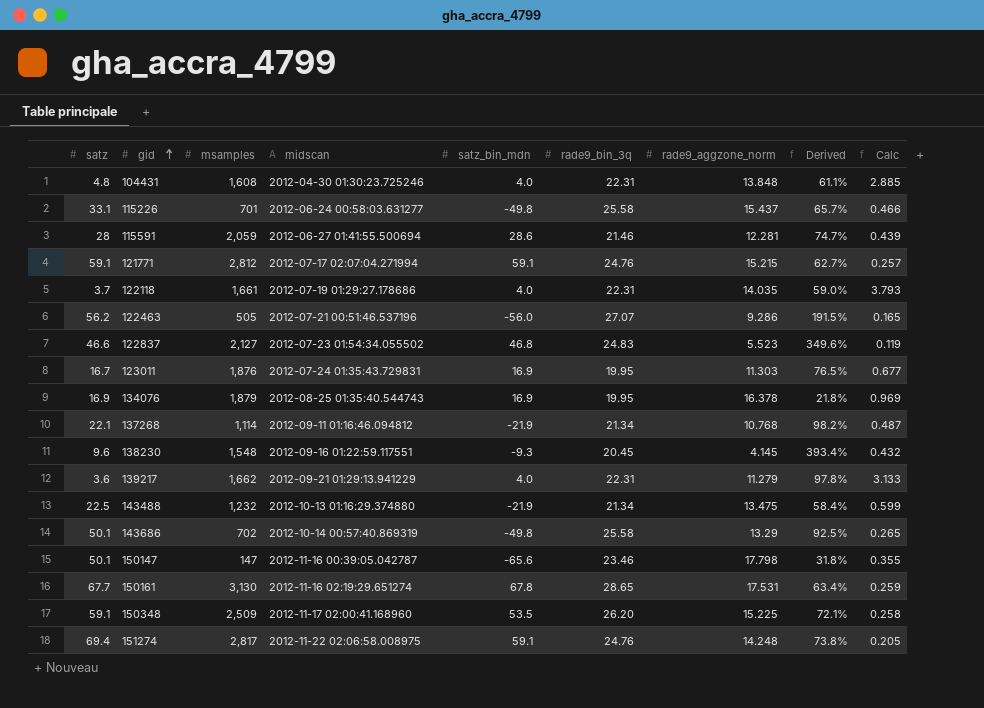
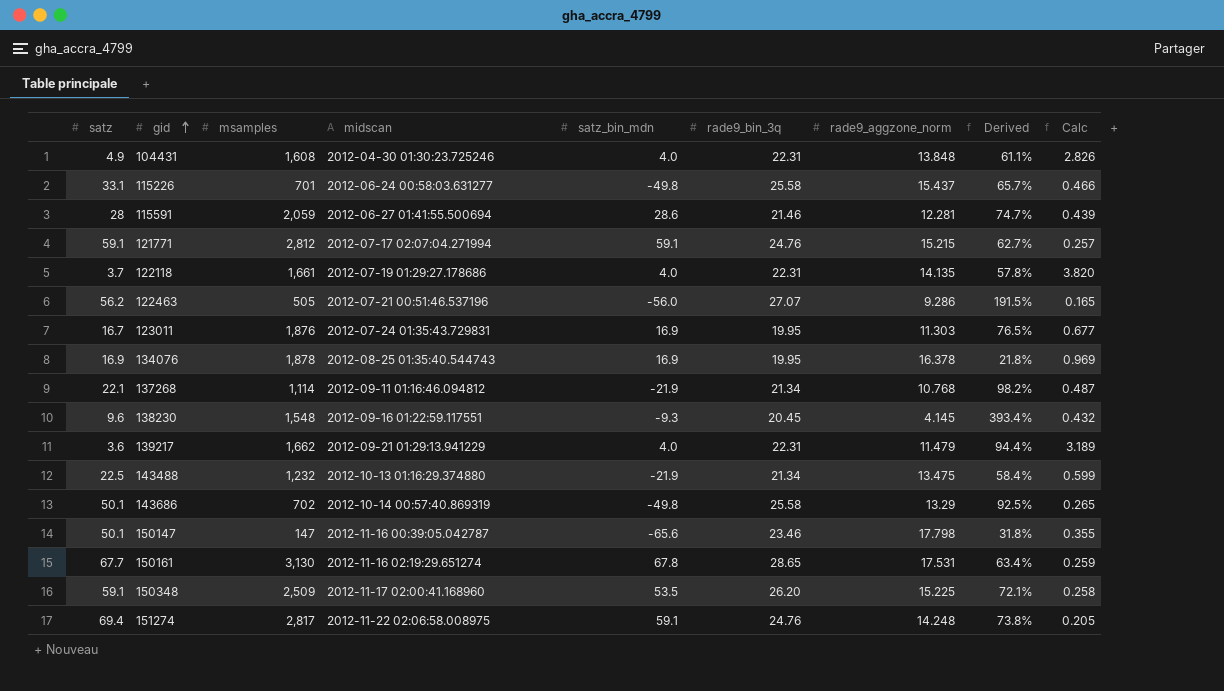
row 122837: 46.6 | 2,127 | 2012-07-23 01:54:34.055502 | 46.8 | 24.83 | 5.523 | 349.6% | 0.119 -> none
104431 | satz: 4.8 -> 4.9
104431 | Calc: 2.885 -> 2.826
122118 | rade9_aggzone_norm: 14.035 -> 14.135
122118 | Derived: 59.0% -> 57.8%
122118 | Calc: 3.793 -> 3.820
134076 | msamples: 1,879 -> 1,878
139217 | rade9_aggzone_norm: 11.279 -> 11.479
139217 | Derived: 97.8% -> 94.4%
139217 | Calc: 3.133 -> 3.189

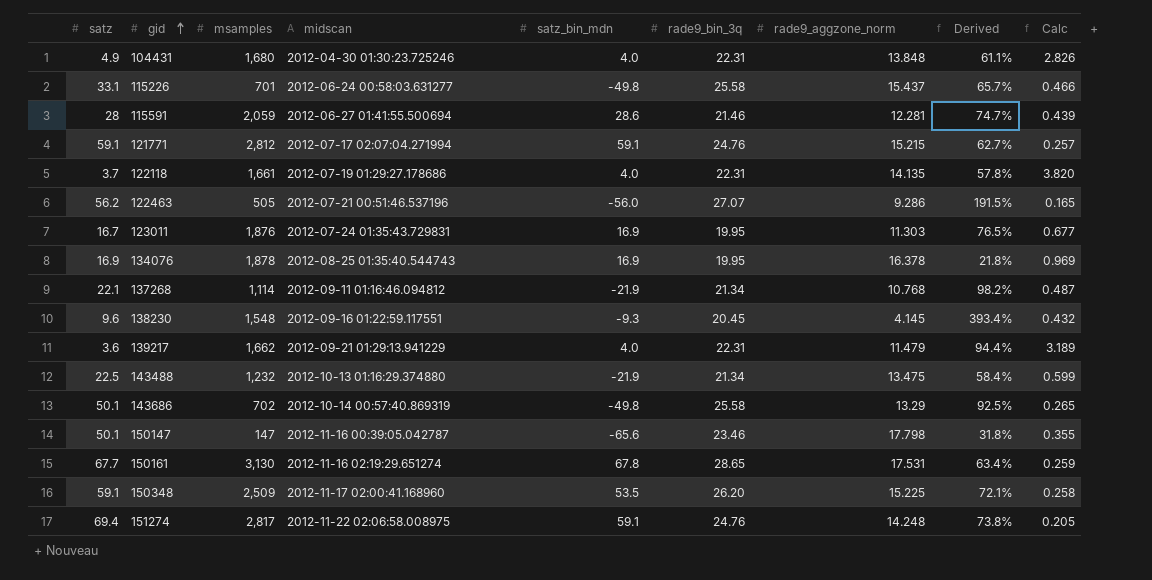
104431 | msamples: 1,608 -> 1,680

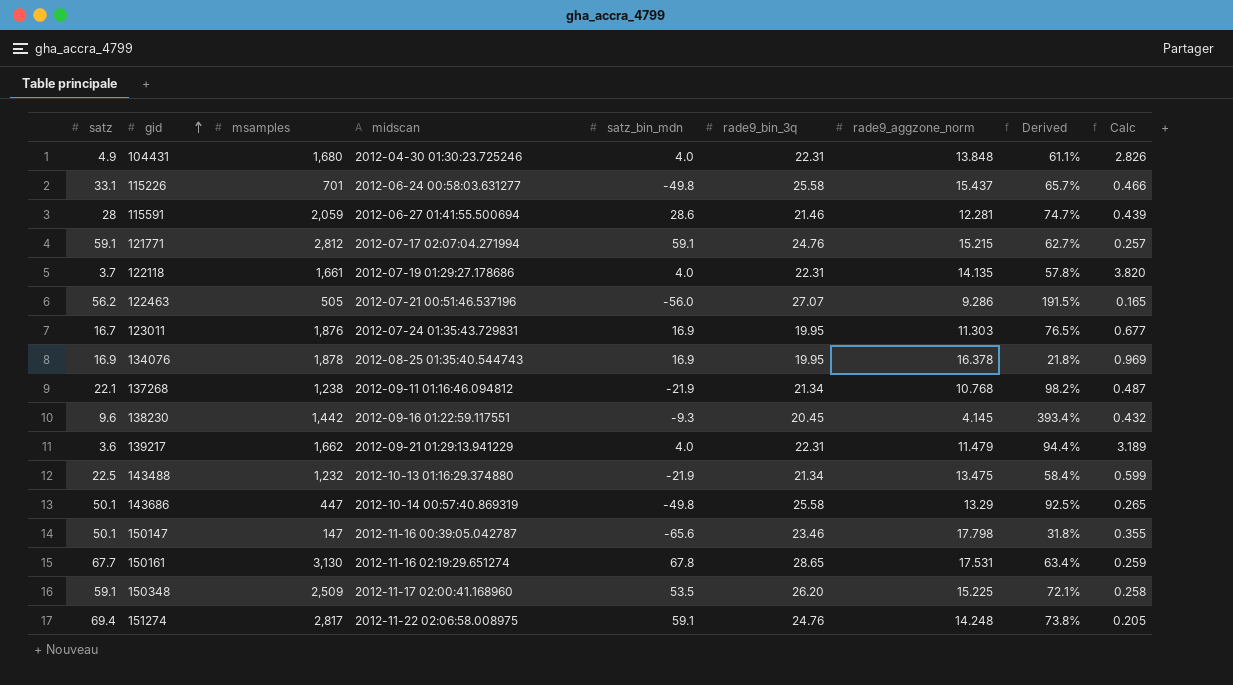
137268 | msamples: 1,114 -> 1,238
138230 | msamples: 1,548 -> 1,442
143686 | msamples: 702 -> 447

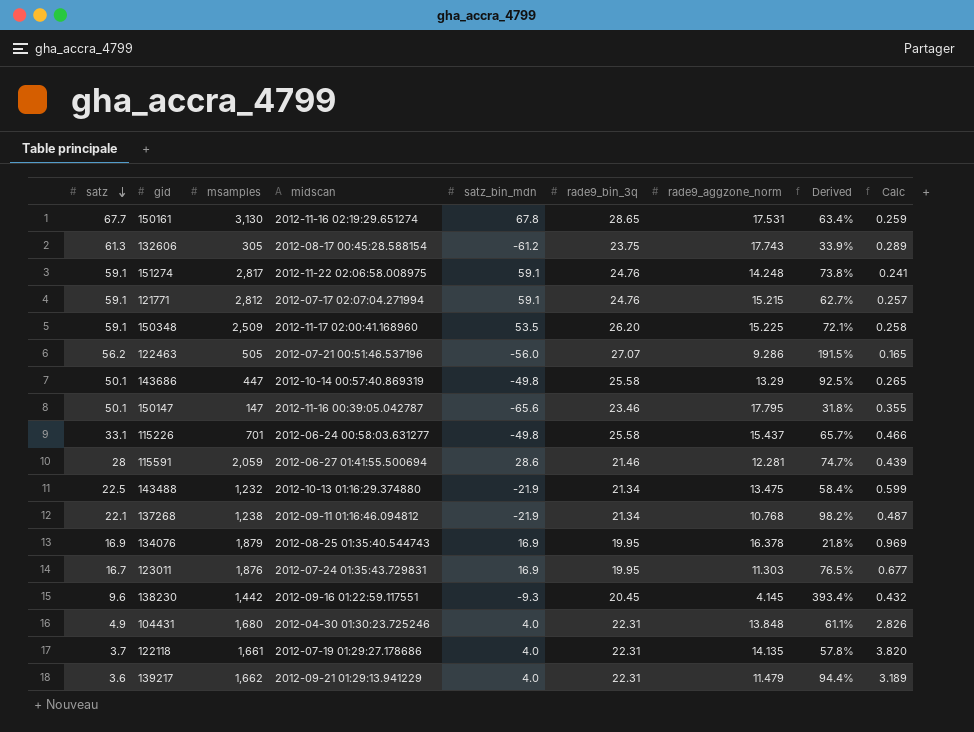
row order: gid ascending -> satz descending
row 132606: none -> 61.3 | 305 | 2012-08-17 00:45:28.588154 | -61.2 | 23.75 | 17.743 | 33.9% | 0.289
151274 | satz: 69.4 -> 59.1
151274 | Calc: 0.205 -> 0.241
150147 | rade9_aggzone_norm: 17.798 -> 17.795
134076 | msamples: 1,878 -> 1,879

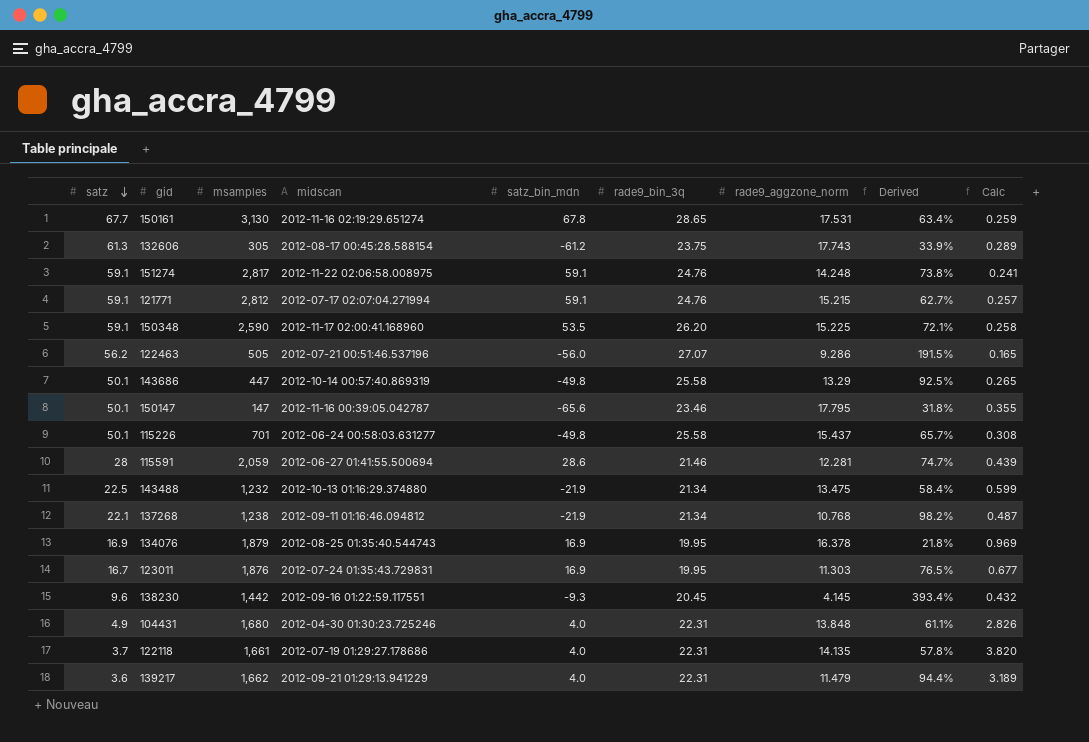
150348 | msamples: 2,509 -> 2,590
115226 | satz: 33.1 -> 50.1
115226 | Calc: 0.466 -> 0.308

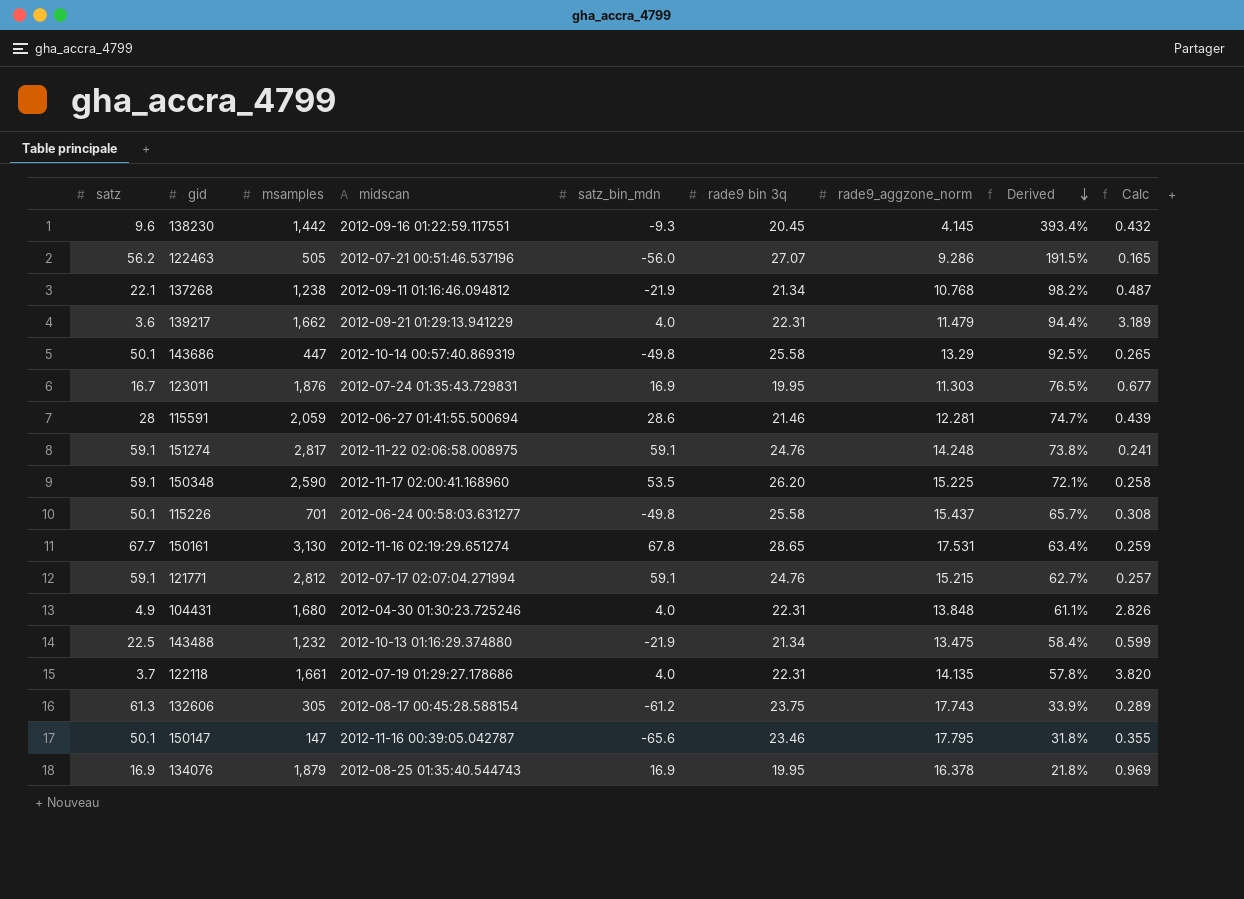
row order: satz descending -> Derived descending
column name: rade9_bin_3q -> rade9 bin 3q

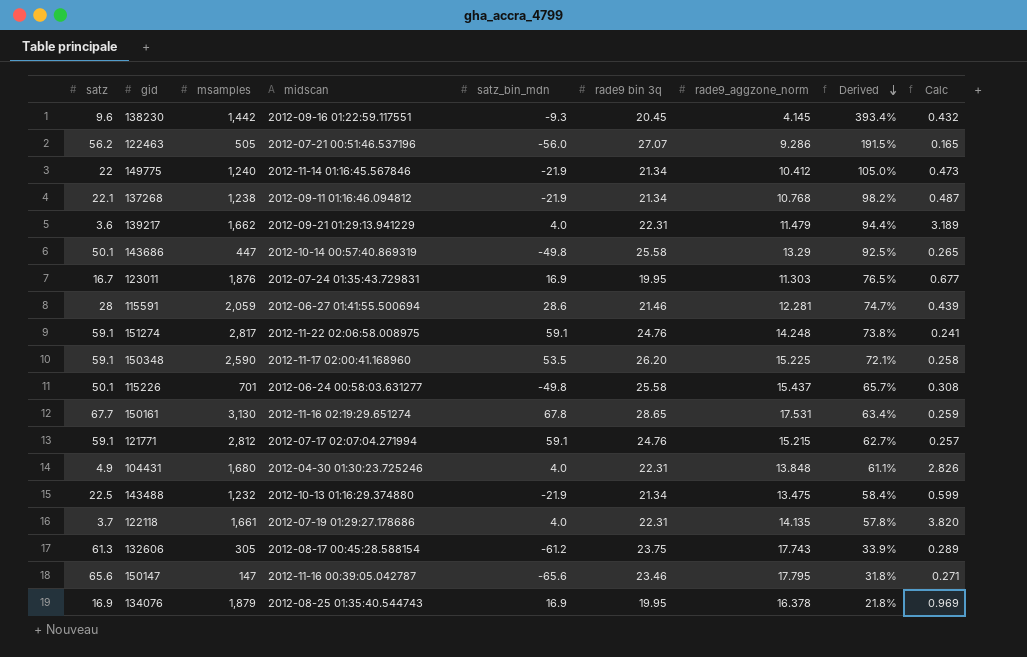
row 149775: none -> 22 | 1,240 | 2012-11-14 01:16:45.567846 | -21.9 | 21.34 | 10.412 | 105.0% | 0.473
150147 | satz: 50.1 -> 65.6
150147 | Calc: 0.355 -> 0.271

